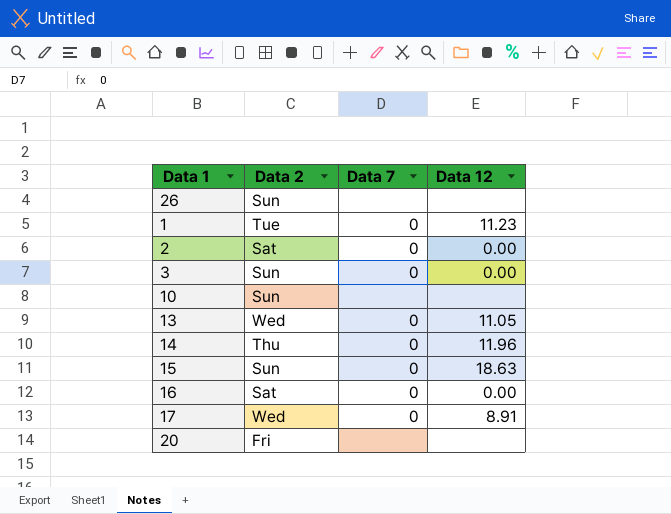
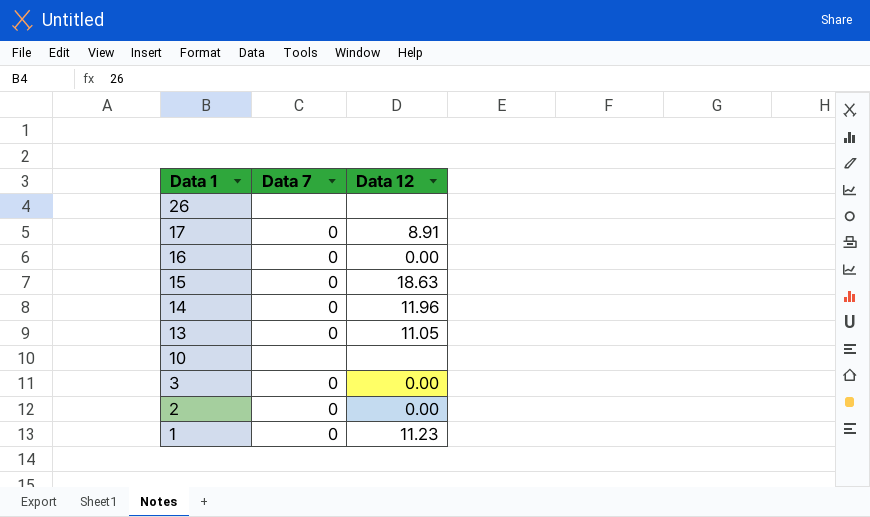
row order: none -> Data 1 descending
column Data 2 | position: 2 -> none
row 20: Fri | none | none -> none

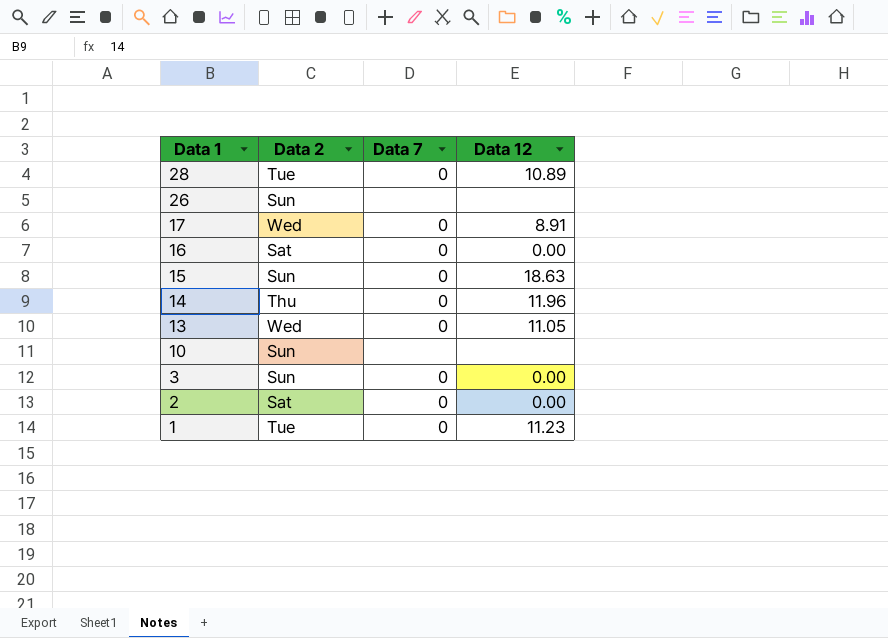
column Data 2 | position: none -> 2
row 28: none -> Tue | 0 | 10.89

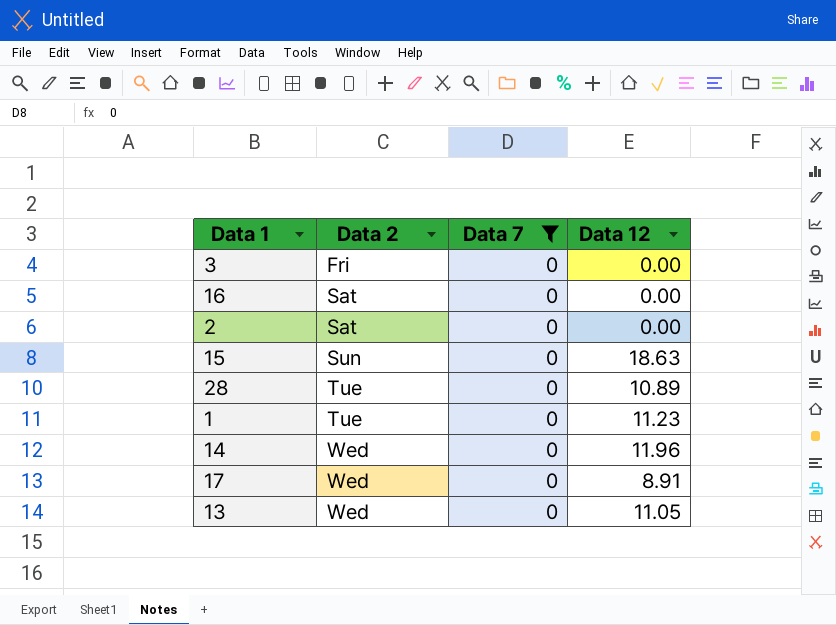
filter: none -> Data 7 = 0
row order: Data 1 descending -> Data 2 ascending
3 | Data 2: Sun -> Fri
14 | Data 2: Thu -> Wed

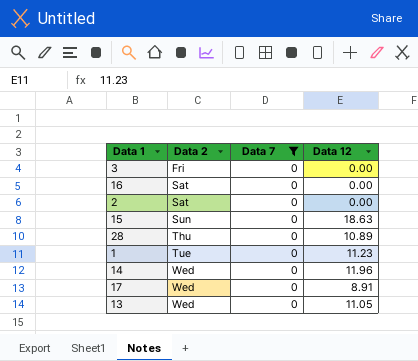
28 | Data 2: Tue -> Thu

